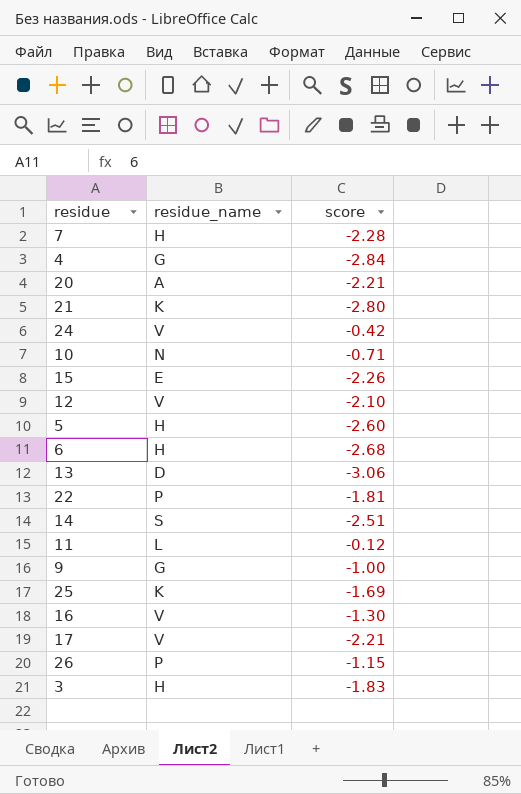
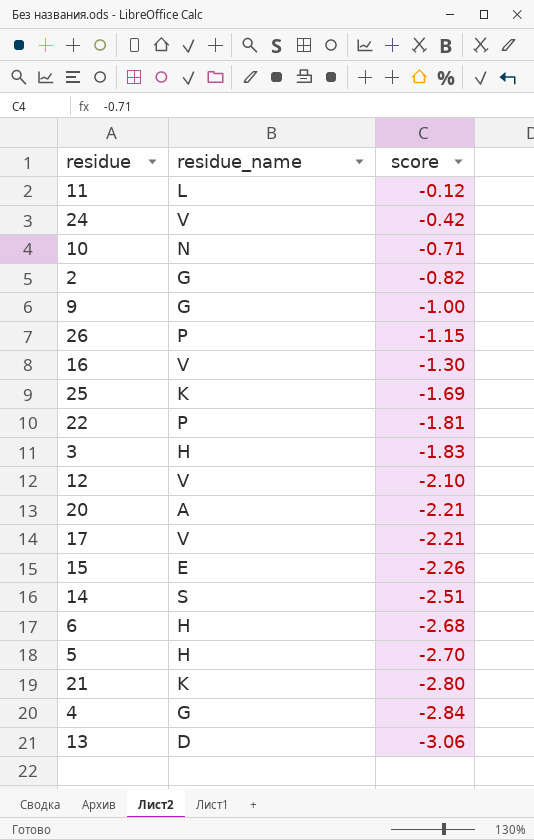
row order: none -> score descending
row 7: H | -2.28 -> none
row 2: none -> G | -0.82
5 | score: -2.60 -> -2.70

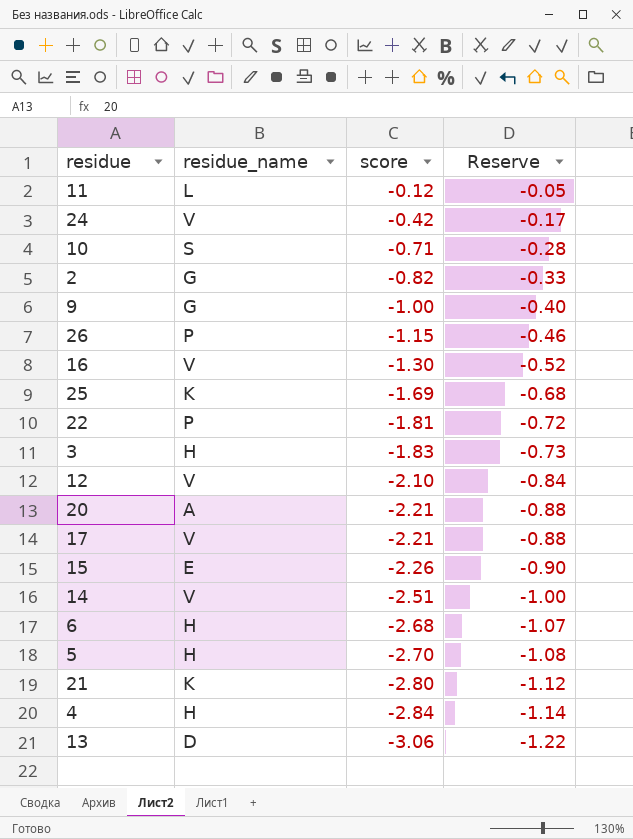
column Reserve | formula: none -> [score] * 0.4
10 | residue_name: N -> S
14 | residue_name: S -> V
4 | residue_name: G -> H

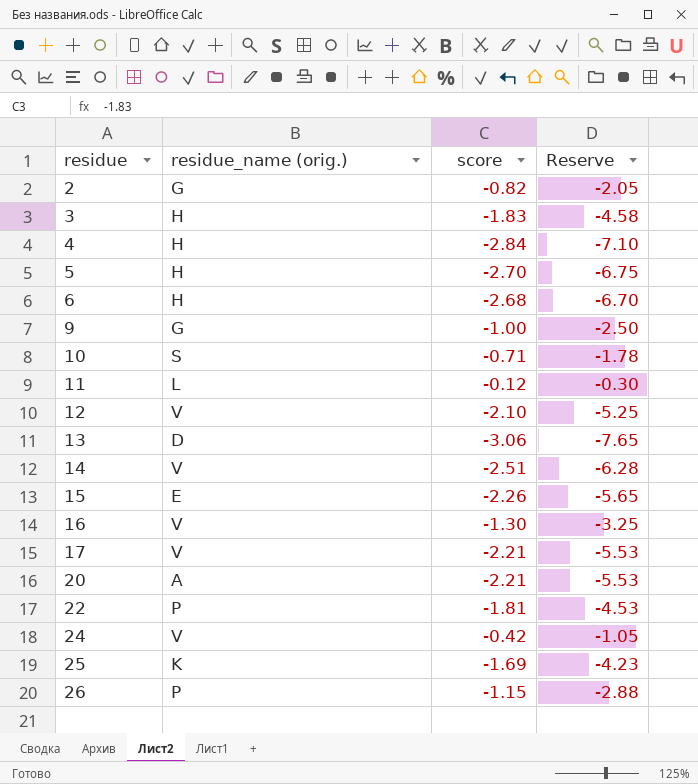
row order: score descending -> residue ascending
column name: residue_name -> residue_name (orig.)
column Reserve | formula: [score] * 0.4 -> [score] * 2.5
row 21: K | -2.80 | -1.12 -> none

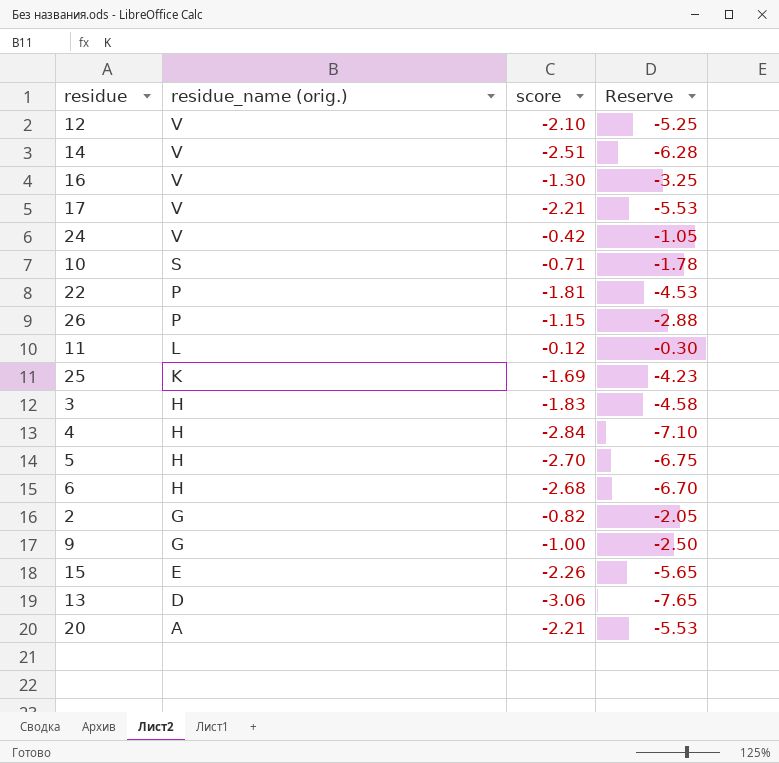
row order: residue ascending -> residue_name (orig.) descending

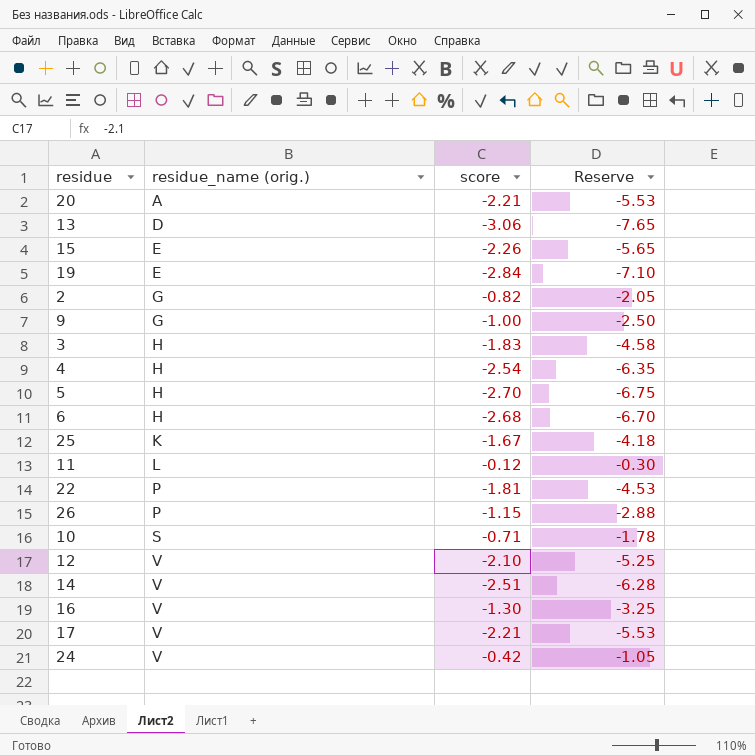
row order: residue_name (orig.) descending -> residue_name (orig.) ascending
row 19: none -> E | -2.84 | -7.10
4 | score: -2.84 -> -2.54
4 | Reserve: -7.10 -> -6.35
25 | score: -1.69 -> -1.67
25 | Reserve: -4.23 -> -4.18

